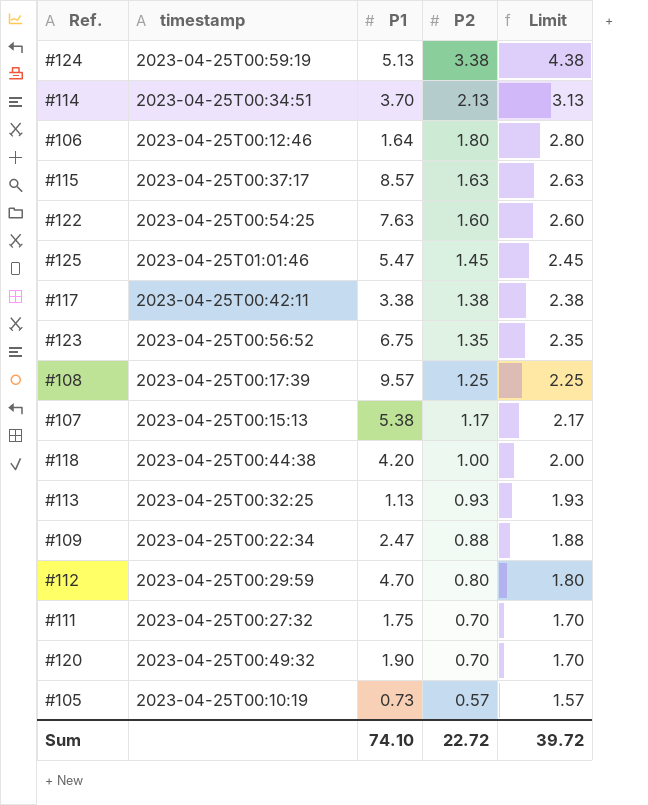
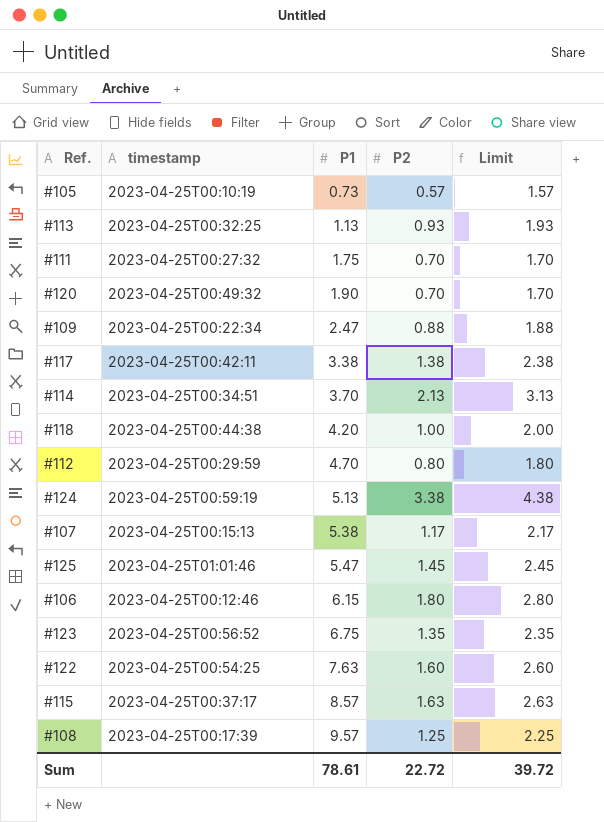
row order: P2 descending -> P1 ascending
#106 | P1: 1.64 -> 6.15
Sum | P1: 74.10 -> 78.61

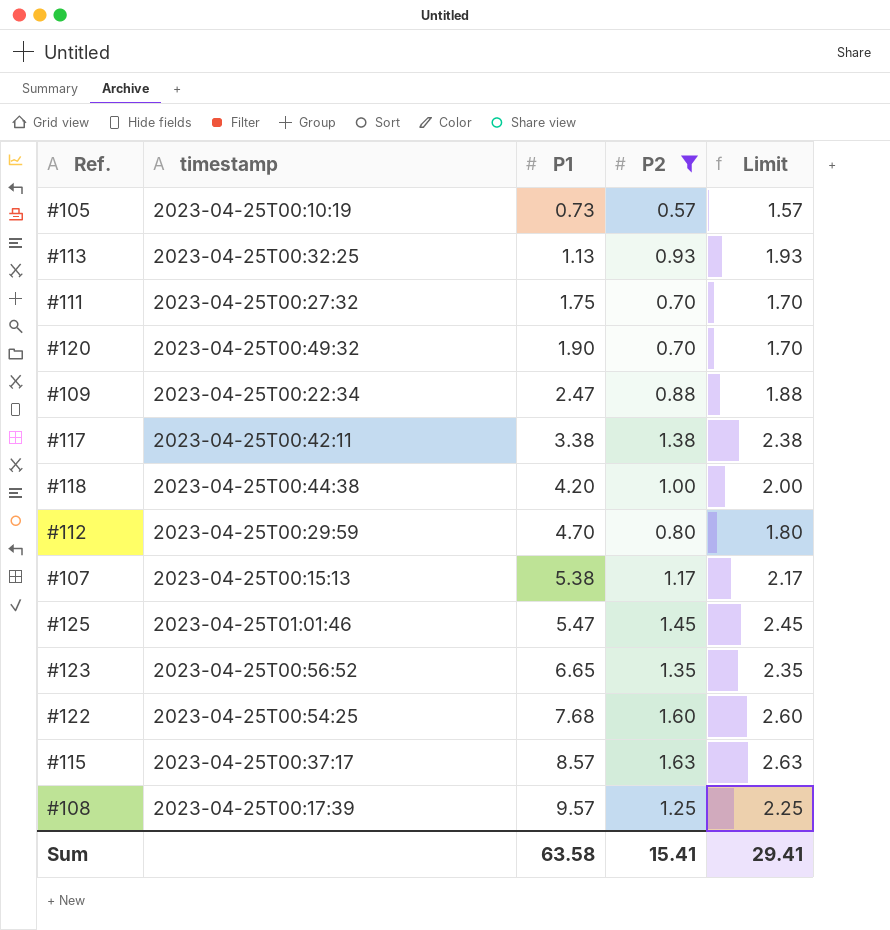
filter: none -> P2 <= 1.63
#123 | P1: 6.75 -> 6.65
#122 | P1: 7.63 -> 7.68
Sum | P1: 78.61 -> 63.58
Sum | P2: 22.72 -> 15.41
Sum | Limit: 39.72 -> 29.41

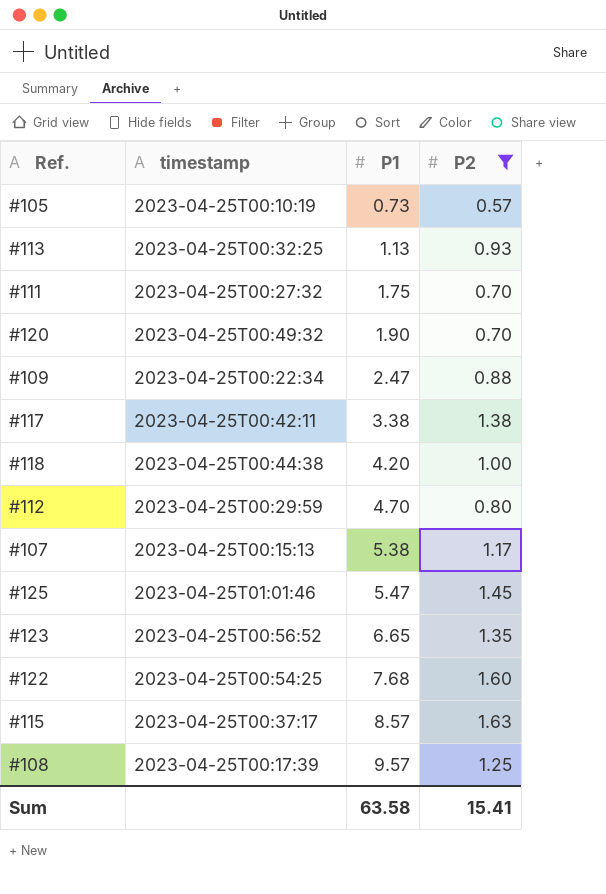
column Limit | formula: [P2] + 1 -> none

